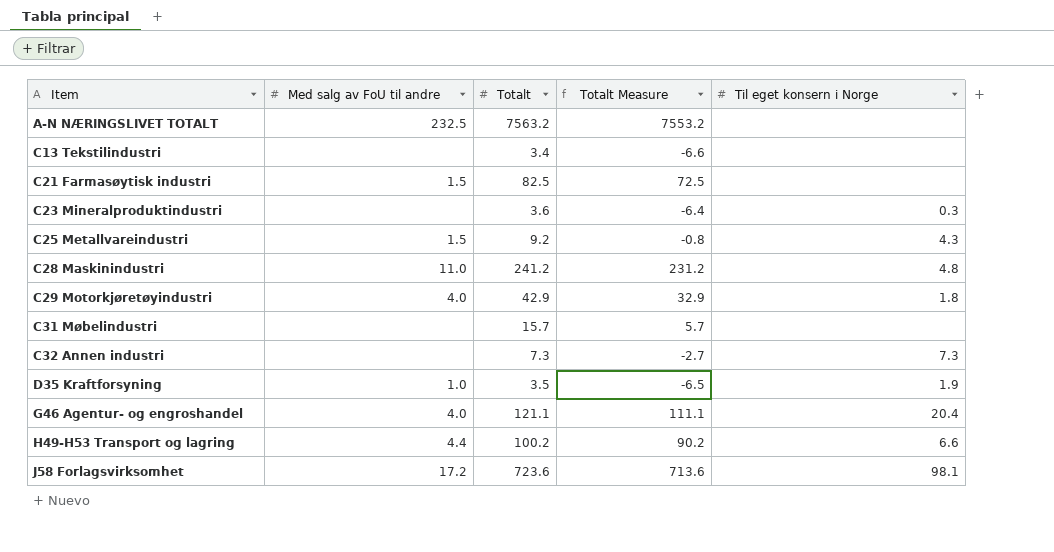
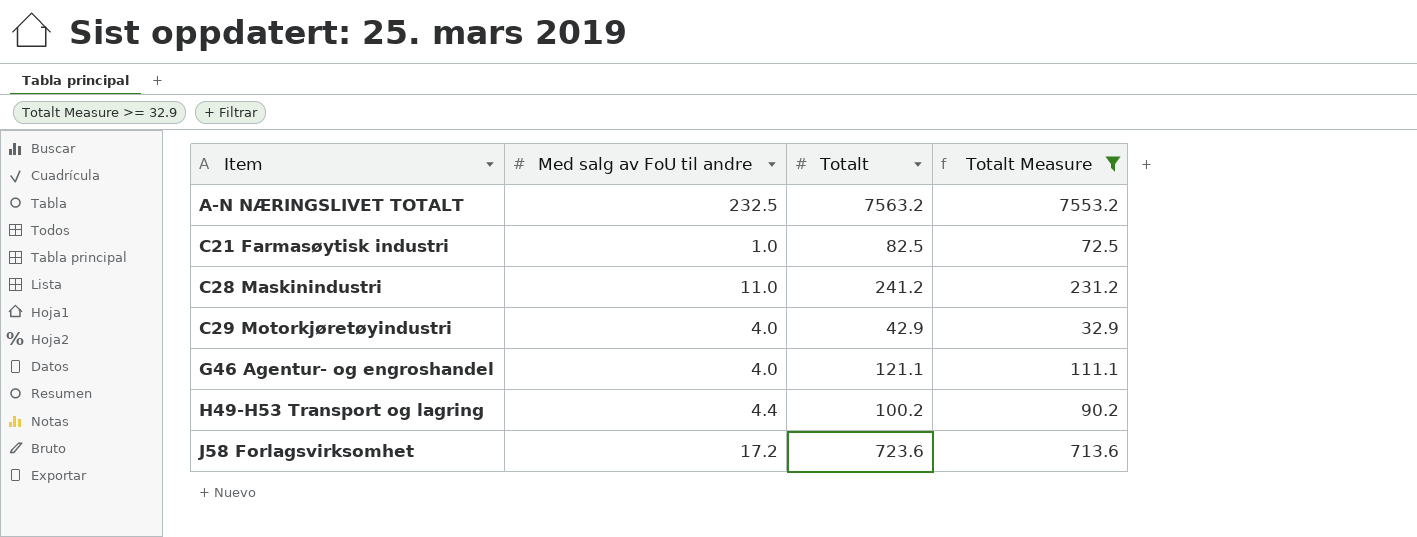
filter: none -> Totalt Measure >= 32.9
column Til eget konsern i Norge | position: 5 -> none
C21 Farmasøytisk industri | Med salg av FoU til andre: 1.5 -> 1.0

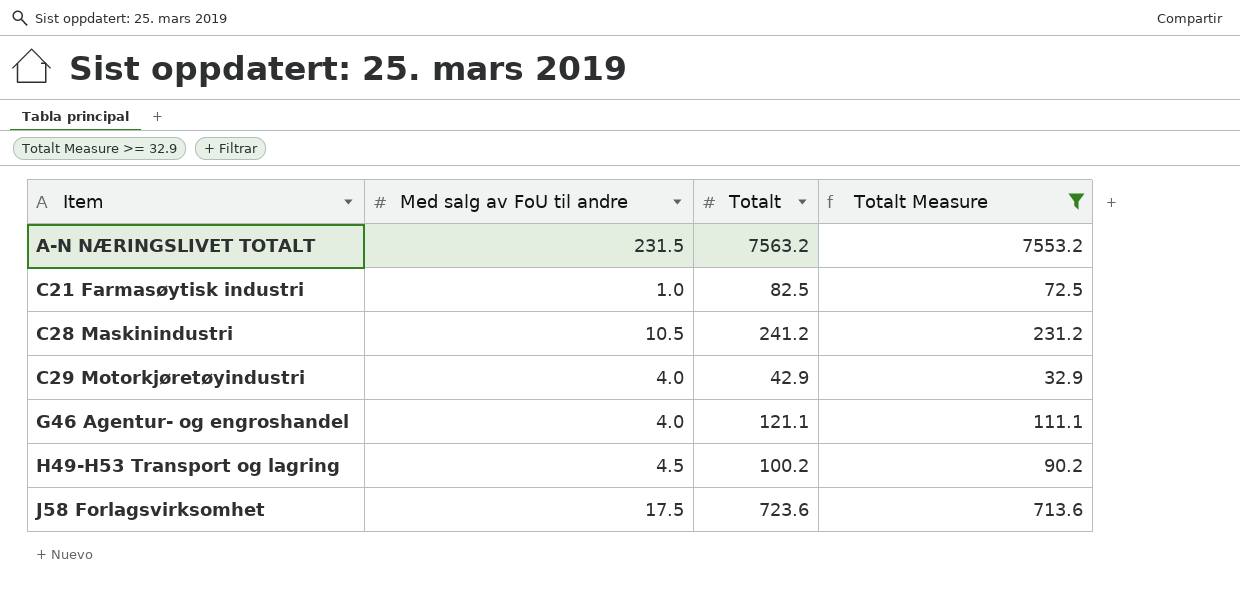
A-N NÆRINGSLIVET TOTALT | Med salg av FoU til andre: 232.5 -> 231.5
C28 Maskinindustri | Med salg av FoU til andre: 11.0 -> 10.5
H49-H53 Transport og lagring | Med salg av FoU til andre: 4.4 -> 4.5
J58 Forlagsvirksomhet | Med salg av FoU til andre: 17.2 -> 17.5

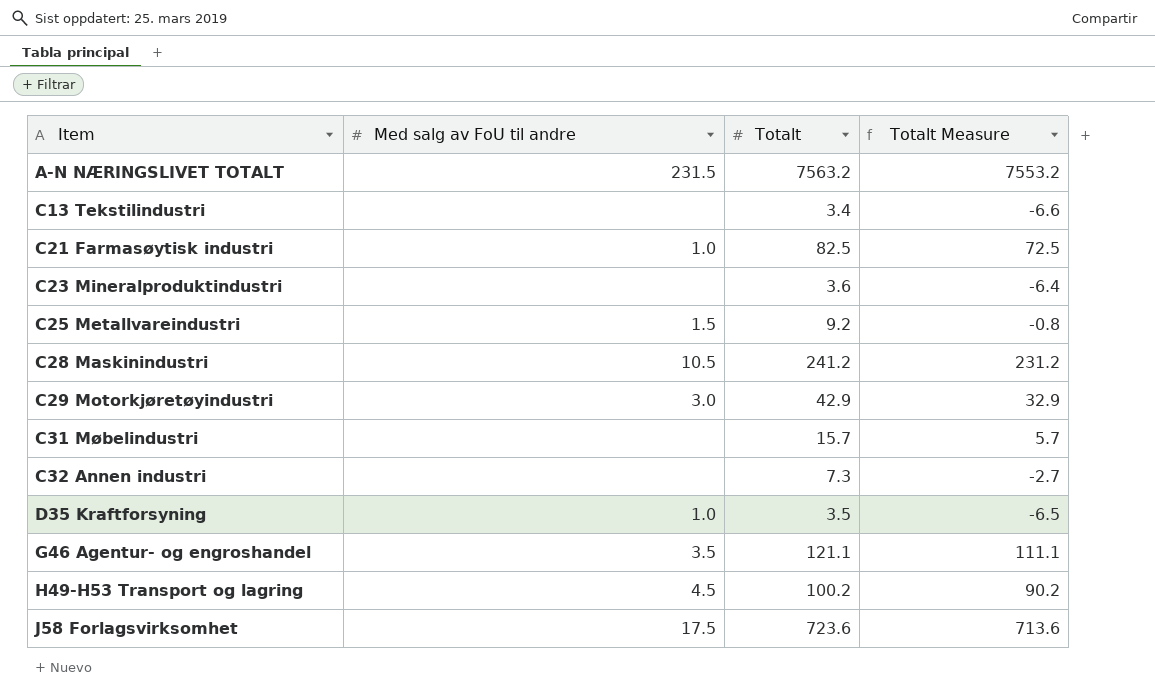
filter: Totalt Measure >= 32.9 -> none
C29 Motorkjøretøyindustri | Med salg av FoU til andre: 4.0 -> 3.0
G46 Agentur- og engroshandel | Med salg av FoU til andre: 4.0 -> 3.5

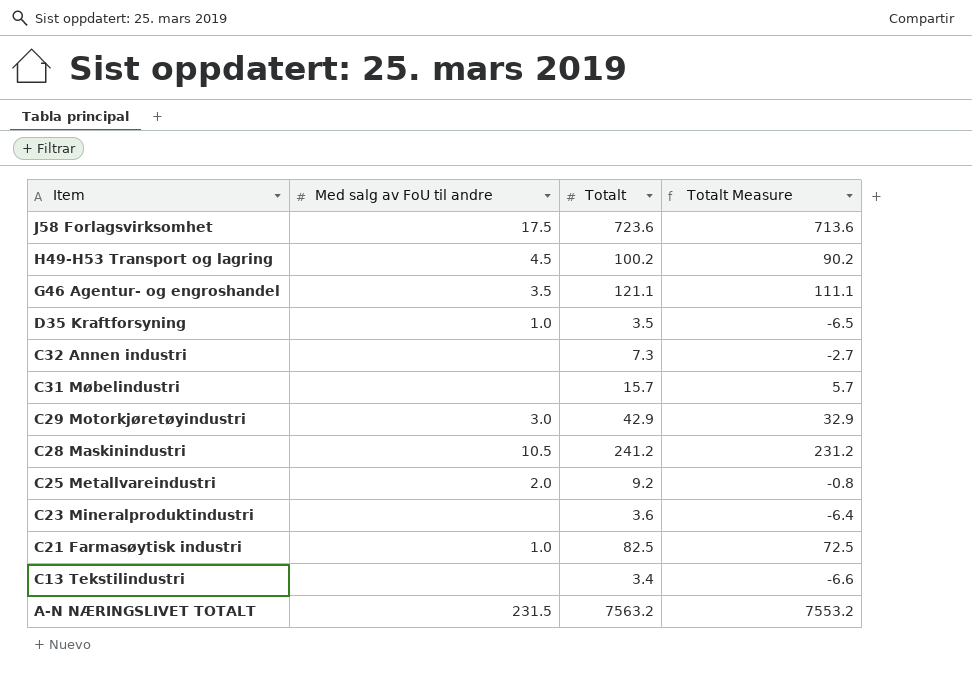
row order: Item ascending -> Item descending
C25 Metallvareindustri | Med salg av FoU til andre: 1.5 -> 2.0

